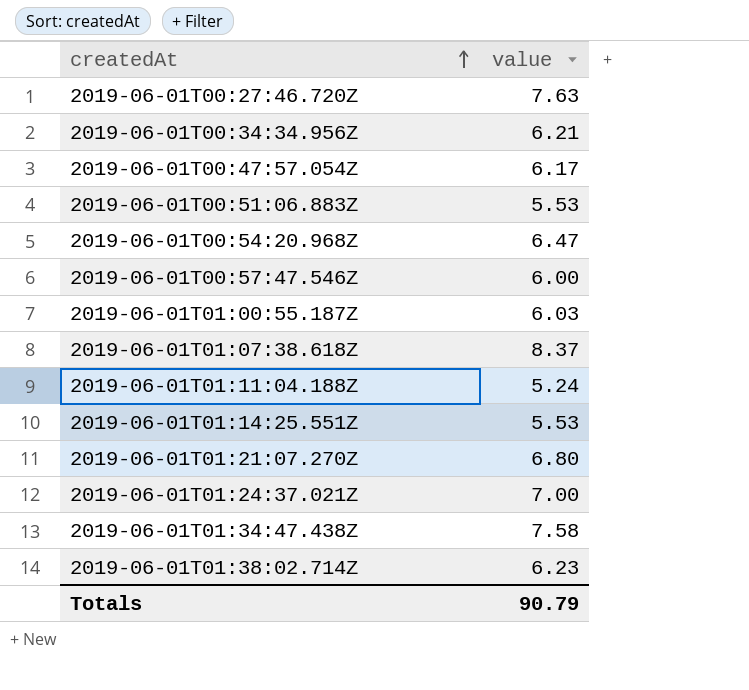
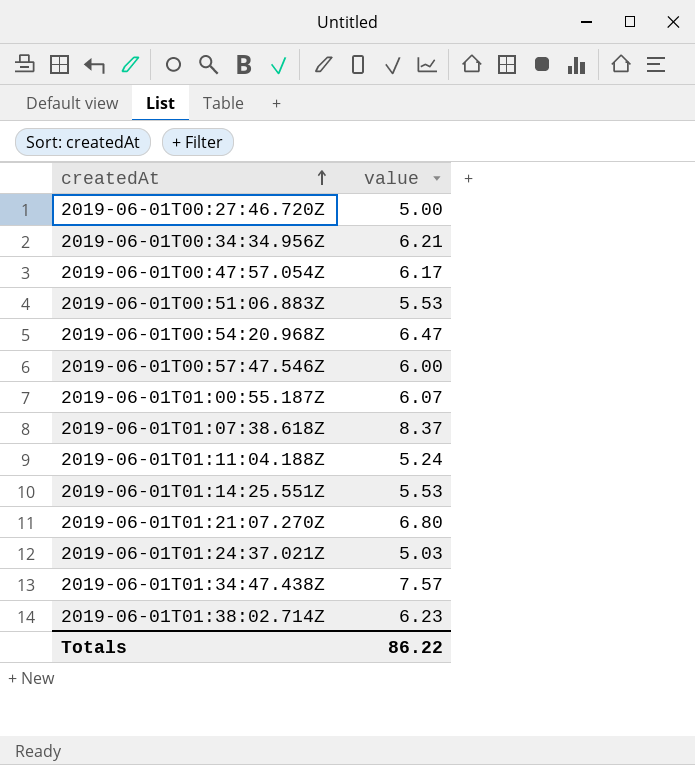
2019-06-01T00:27:46.720Z | value: 7.63 -> 5.00
2019-06-01T01:00:55.187Z | value: 6.03 -> 6.07
2019-06-01T01:24:37.021Z | value: 7.00 -> 5.03
2019-06-01T01:34:47.438Z | value: 7.58 -> 7.57
Totals | value: 90.79 -> 86.22

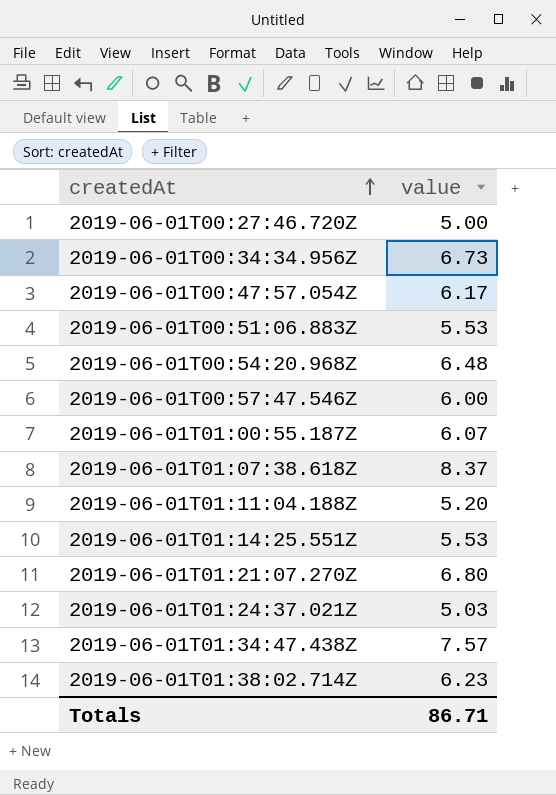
2019-06-01T00:34:34.956Z | value: 6.21 -> 6.73
2019-06-01T00:54:20.968Z | value: 6.47 -> 6.48
2019-06-01T01:11:04.188Z | value: 5.24 -> 5.20
Totals | value: 86.22 -> 86.71

